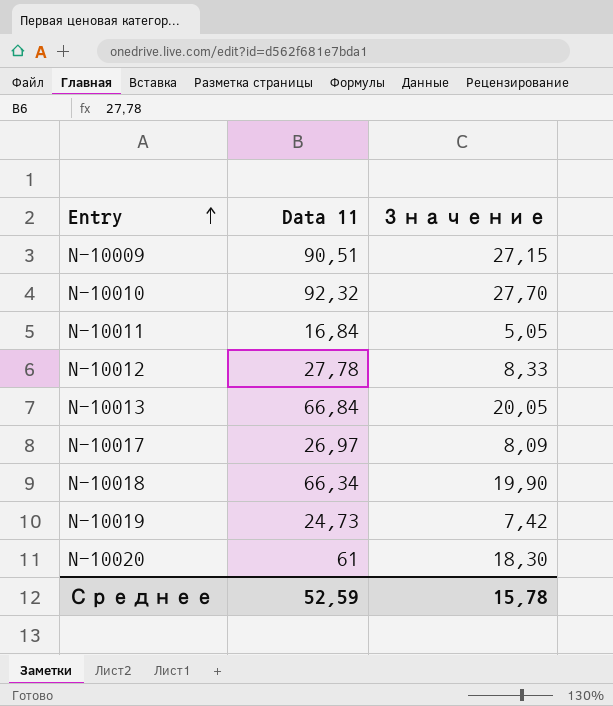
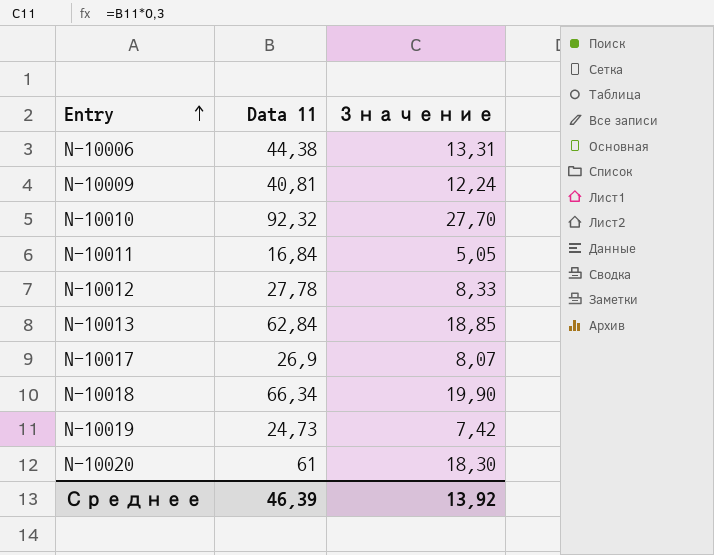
row N-10006: none -> 44,38 | 13,31
N-10009 | Data 11: 90,51 -> 40,81
N-10009 | Значение: 27,15 -> 12,24
N-10013 | Data 11: 66,84 -> 62,84
N-10013 | Значение: 20,05 -> 18,85
N-10017 | Data 11: 26,97 -> 26,9
N-10017 | Значение: 8,09 -> 8,07
Среднее | Data 11: 52,59 -> 46,39
Среднее | Значение: 15,78 -> 13,92

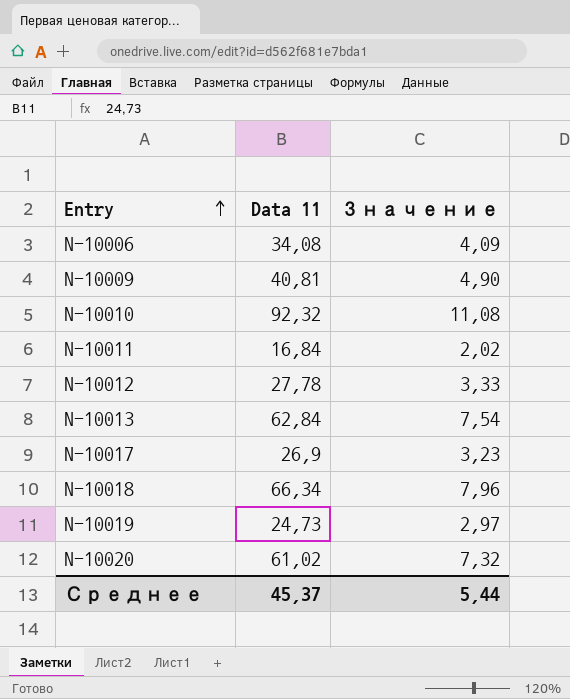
column Значение | formula: [Data 11] * 0,3 -> [Data 11] * 0,12
N-10006 | Data 11: 44,38 -> 34,08
N-10020 | Data 11: 61 -> 61,02
Среднее | Data 11: 46,39 -> 45,37
Среднее | Значение: 13,92 -> 5,44

